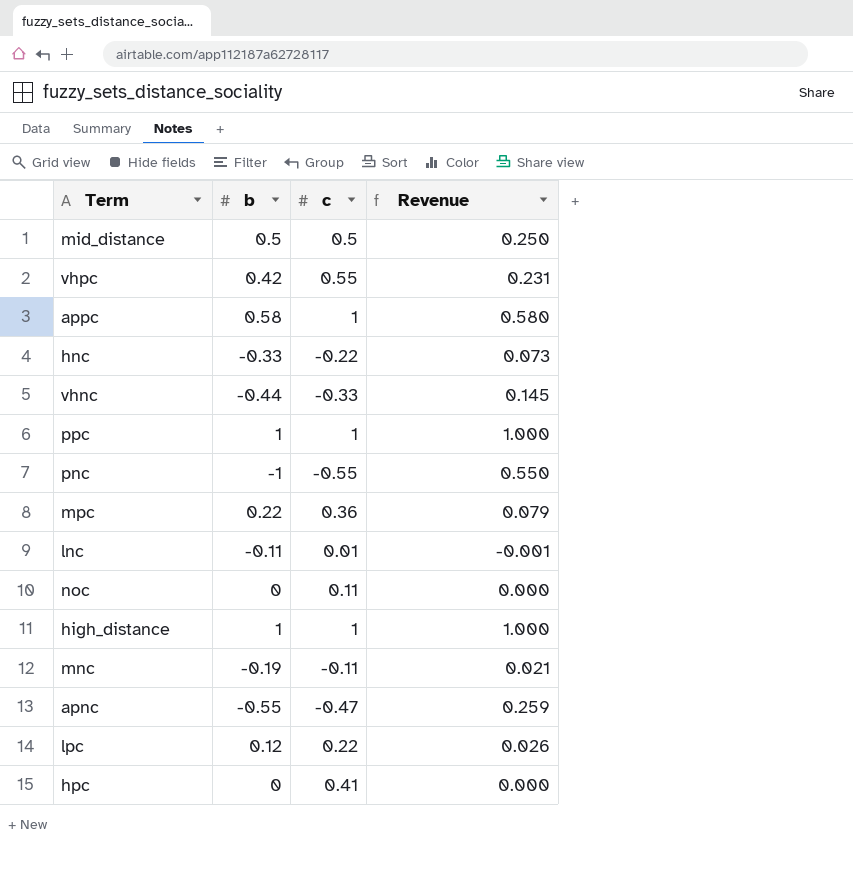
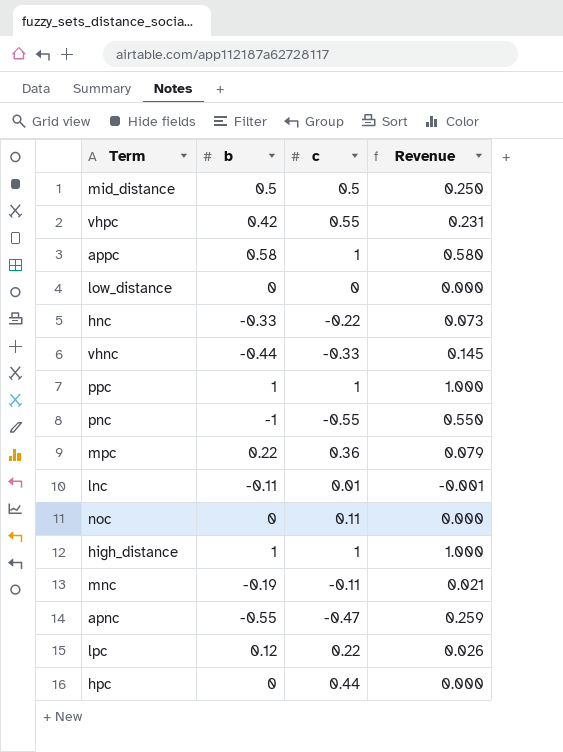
row low_distance: none -> 0 | 0 | 0.000
hpc | c: 0.41 -> 0.44

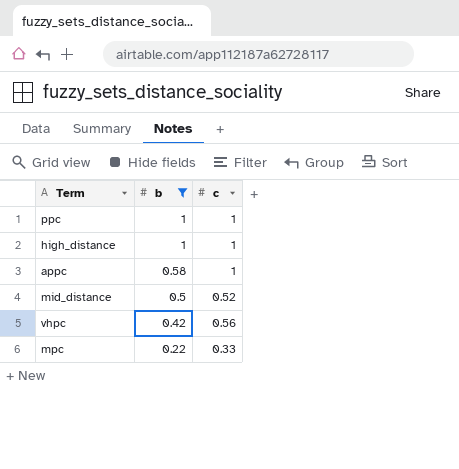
filter: none -> b >= 0.22
row order: none -> b descending
column Revenue | formula: [b] * [c] -> none
mid_distance | c: 0.5 -> 0.52
vhpc | c: 0.55 -> 0.56
mpc | c: 0.36 -> 0.33

